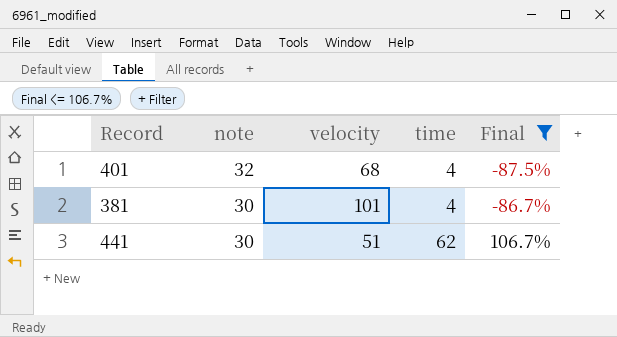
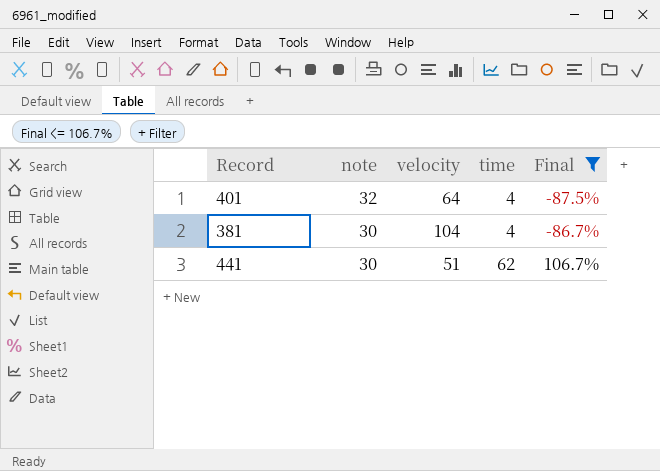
401 | velocity: 68 -> 64
381 | velocity: 101 -> 104

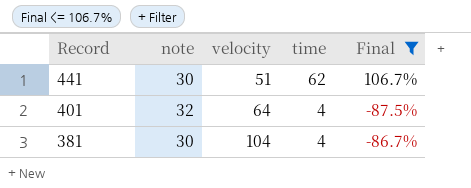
row order: note descending -> Record descending

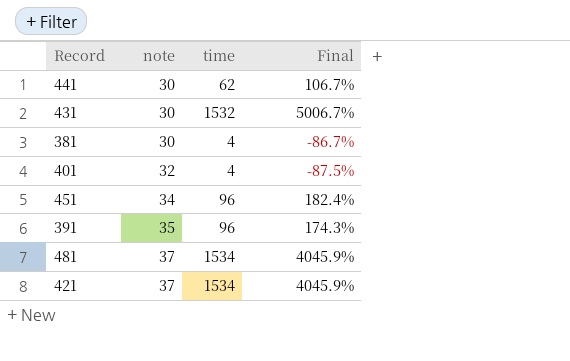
filter: Final <= 106.7% -> none
row order: Record descending -> note ascending
column velocity | position: 3 -> none

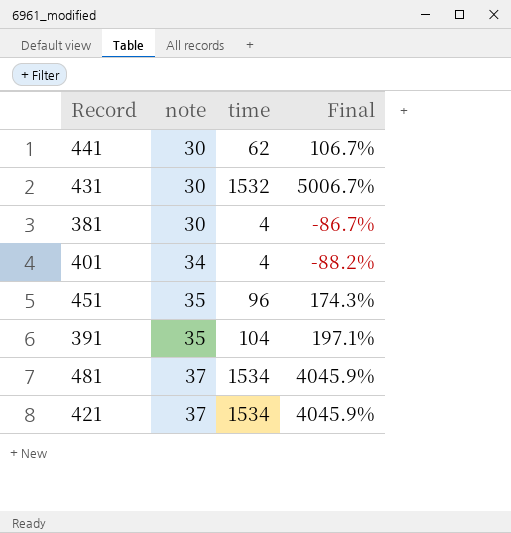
401 | note: 32 -> 34
401 | Final: -87.5% -> -88.2%
451 | note: 34 -> 35
451 | Final: 182.4% -> 174.3%
391 | time: 96 -> 104
391 | Final: 174.3% -> 197.1%

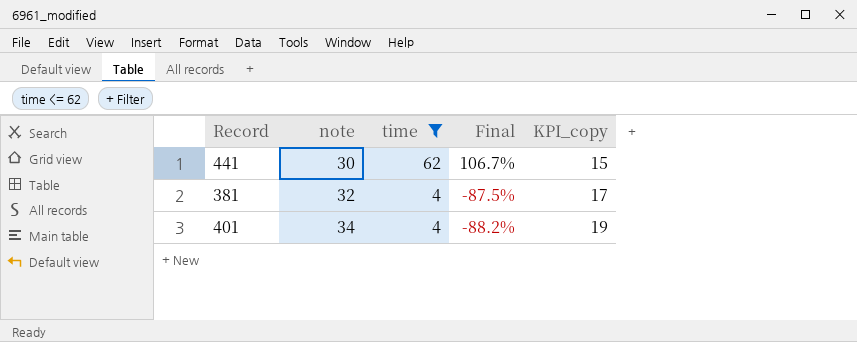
filter: none -> time <= 62
column KPI_copy | formula: none -> [note] - 15
381 | note: 30 -> 32
381 | Final: -86.7% -> -87.5%

